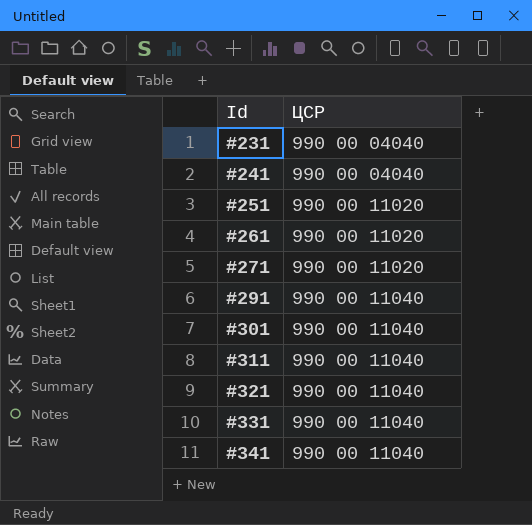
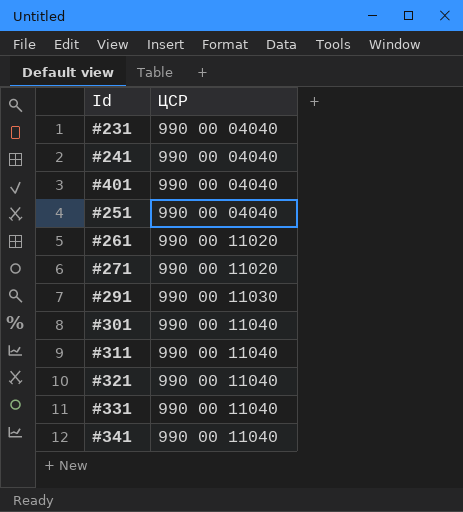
row #401: none -> 990 00 04040
#251 | ЦСР: 990 00 11020 -> 990 00 04040
#291 | ЦСР: 990 00 11040 -> 990 00 11030

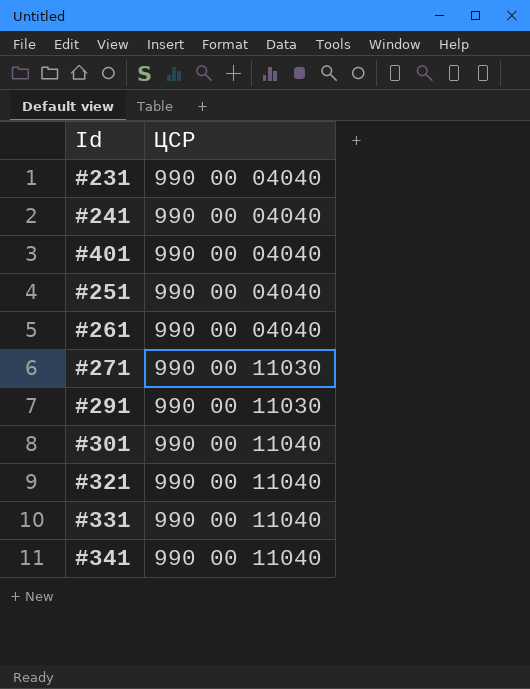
row #311: 990 00 11040 -> none
#261 | ЦСР: 990 00 11020 -> 990 00 04040
#271 | ЦСР: 990 00 11020 -> 990 00 11030

